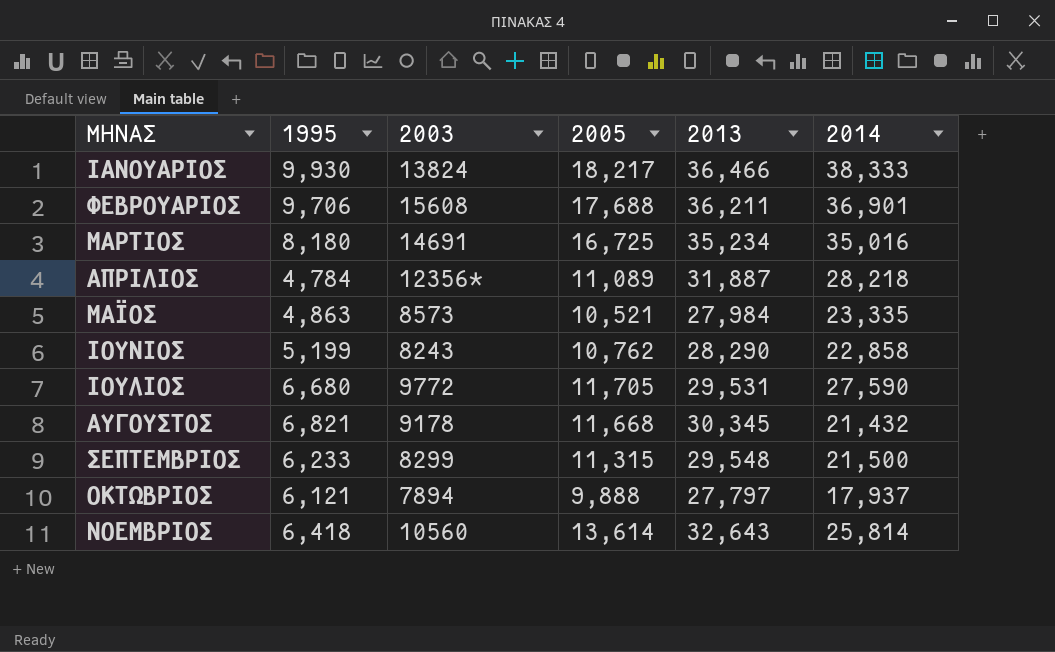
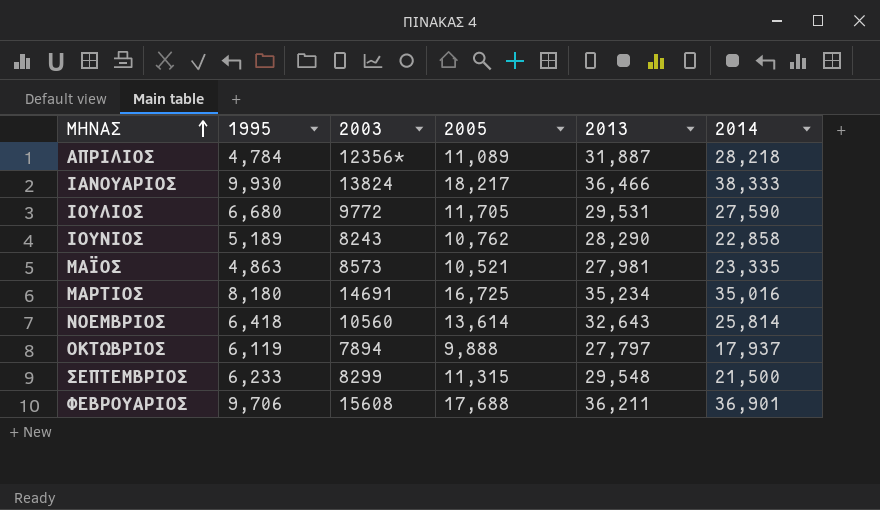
row order: none -> ΜΗΝΑΣ ascending
row ΑΥΓΟΥΣΤΟΣ: 6,821 | 9178 | 11,668 | 30,345 | 21,432 -> none
ΙΟΥΝΙΟΣ | 1995: 5,199 -> 5,189
ΜΑΪΟΣ | 2013: 27,984 -> 27,981
ΟΚΤΩΒΡΙΟΣ | 1995: 6,121 -> 6,119

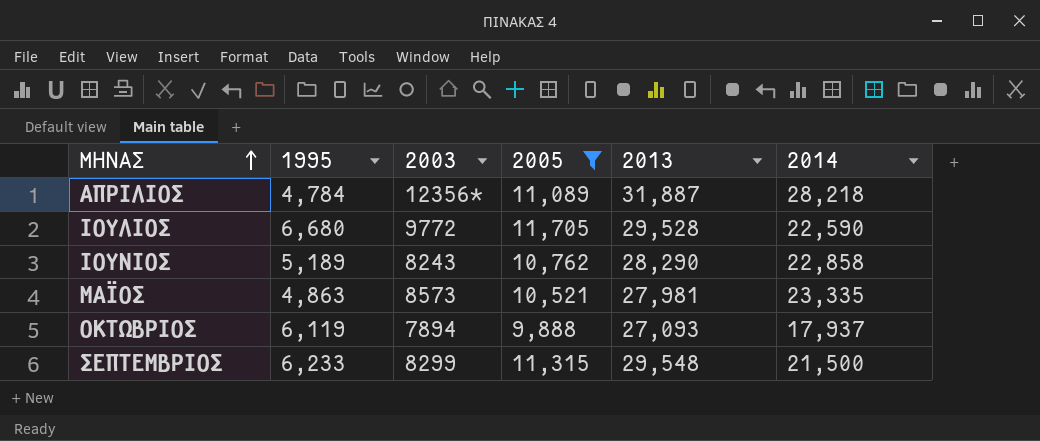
filter: none -> 2005 <= 11,705
ΙΟΥΛΙΟΣ | 2013: 29,531 -> 29,528
ΙΟΥΛΙΟΣ | 2014: 27,590 -> 22,590
ΟΚΤΩΒΡΙΟΣ | 2013: 27,797 -> 27,093

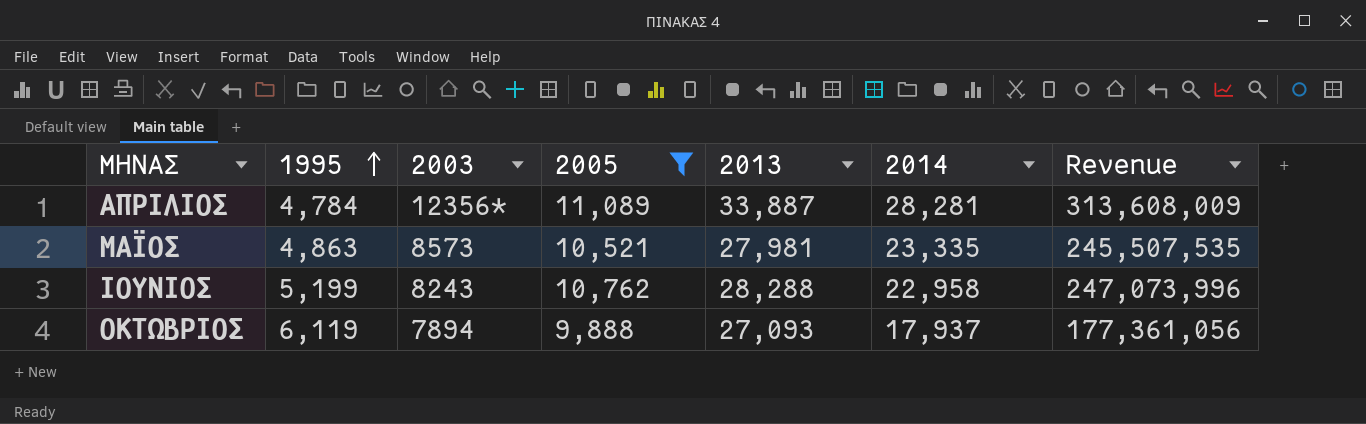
row order: ΜΗΝΑΣ ascending -> 1995 ascending
column Revenue | formula: none -> [2005] * [2014]
row ΙΟΥΛΙΟΣ: 6,680 | 9772 | 11,705 | 29,528 | 22,590 -> none
row ΣΕΠΤΕΜΒΡΙΟΣ: 6,233 | 8299 | 11,315 | 29,548 | 21,500 -> none
ΑΠΡΙΛΙΟΣ | 2013: 31,887 -> 33,887
ΑΠΡΙΛΙΟΣ | 2014: 28,218 -> 28,281
ΙΟΥΝΙΟΣ | 1995: 5,189 -> 5,199
ΙΟΥΝΙΟΣ | 2013: 28,290 -> 28,288
ΙΟΥΝΙΟΣ | 2014: 22,858 -> 22,958

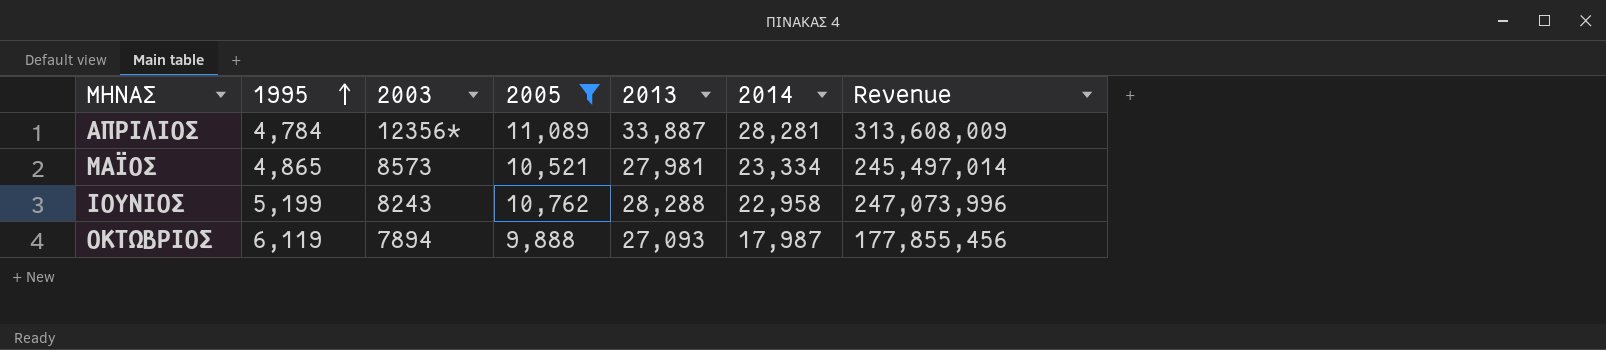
ΜΑΪΟΣ | 1995: 4,863 -> 4,865
ΜΑΪΟΣ | 2014: 23,335 -> 23,334
ΜΑΪΟΣ | Revenue: 245,507,535 -> 245,497,014
ΟΚΤΩΒΡΙΟΣ | 2014: 17,937 -> 17,987
ΟΚΤΩΒΡΙΟΣ | Revenue: 177,361,056 -> 177,855,456

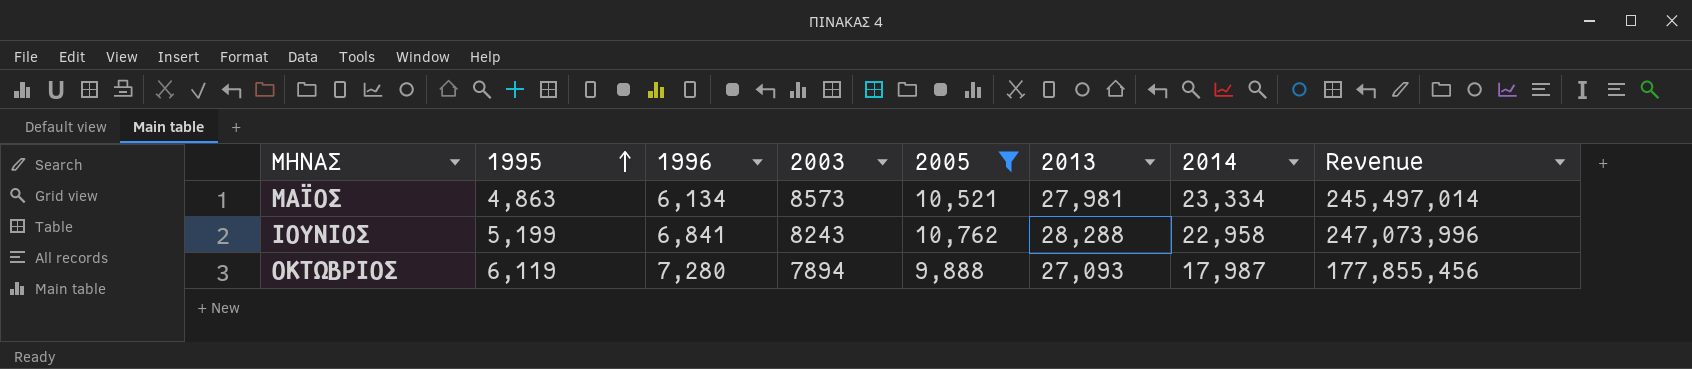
column 1996 | position: none -> 3
row ΑΠΡΙΛΙΟΣ: 4,784 | 12356* | 11,089 | 33,887 | 28,281 | 313,608,009 -> none
ΜΑΪΟΣ | 1995: 4,865 -> 4,863

